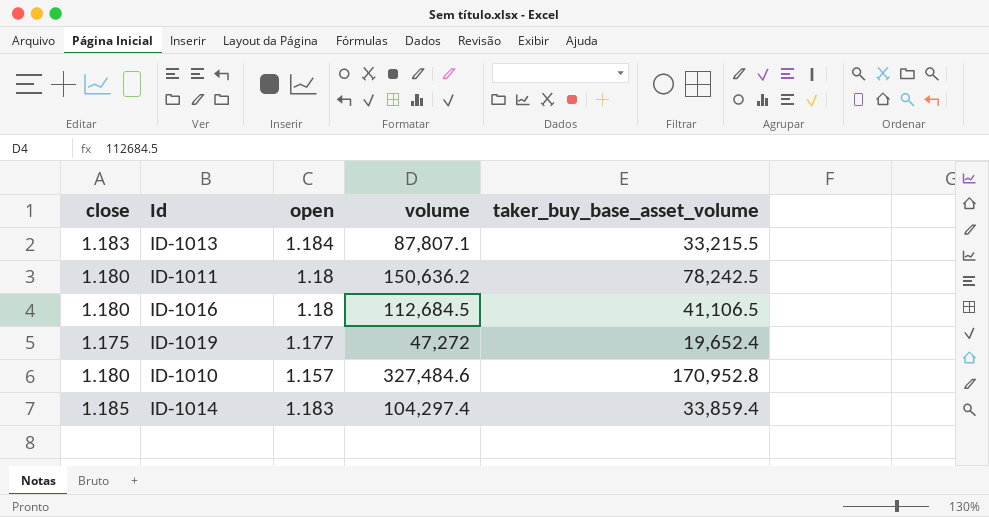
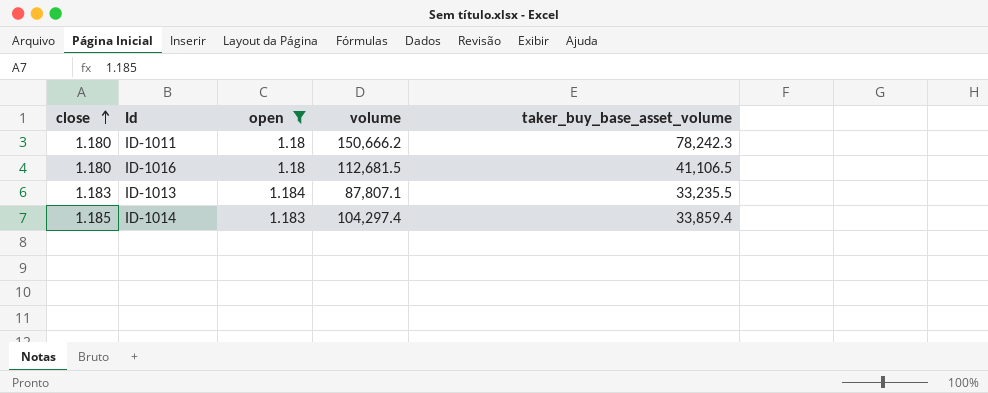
filter: none -> open >= 1.18
row order: none -> close ascending
ID-1011 | volume: 150,636.2 -> 150,666.2
ID-1011 | taker_buy_base_asset_volume: 78,242.5 -> 78,242.3
ID-1016 | volume: 112,684.5 -> 112,681.5
ID-1013 | taker_buy_base_asset_volume: 33,215.5 -> 33,235.5

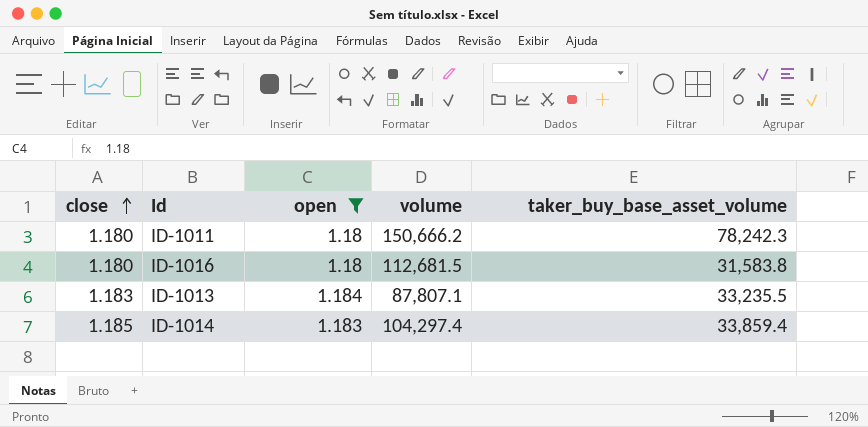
ID-1016 | taker_buy_base_asset_volume: 41,106.5 -> 31,583.8

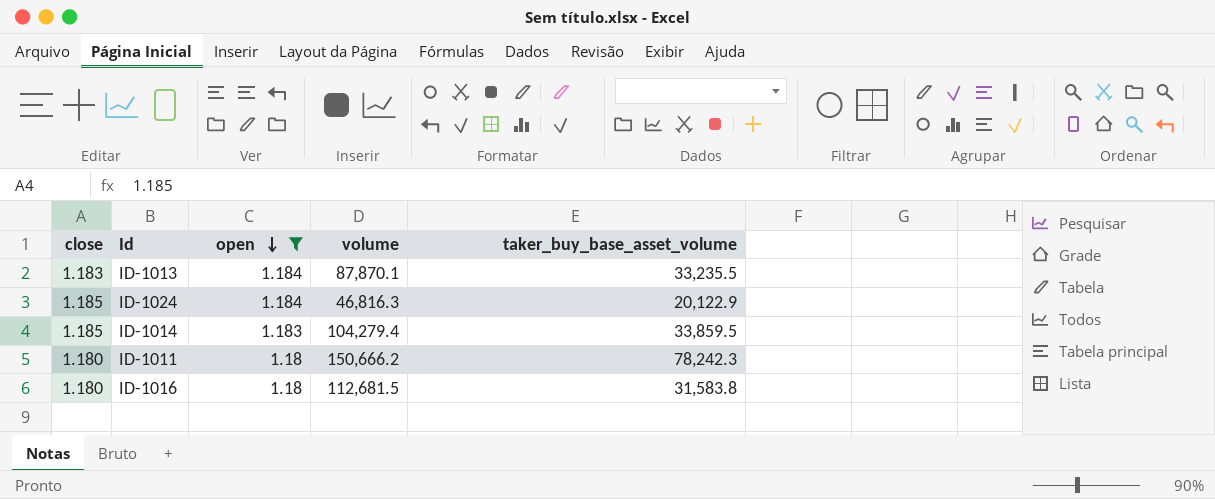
row order: close ascending -> open descending
ID-1013 | volume: 87,807.1 -> 87,870.1
row ID-1024: none -> 1.185 | 1.184 | 46,816.3 | 20,122.9
ID-1014 | volume: 104,297.4 -> 104,279.4
ID-1014 | taker_buy_base_asset_volume: 33,859.4 -> 33,859.5

